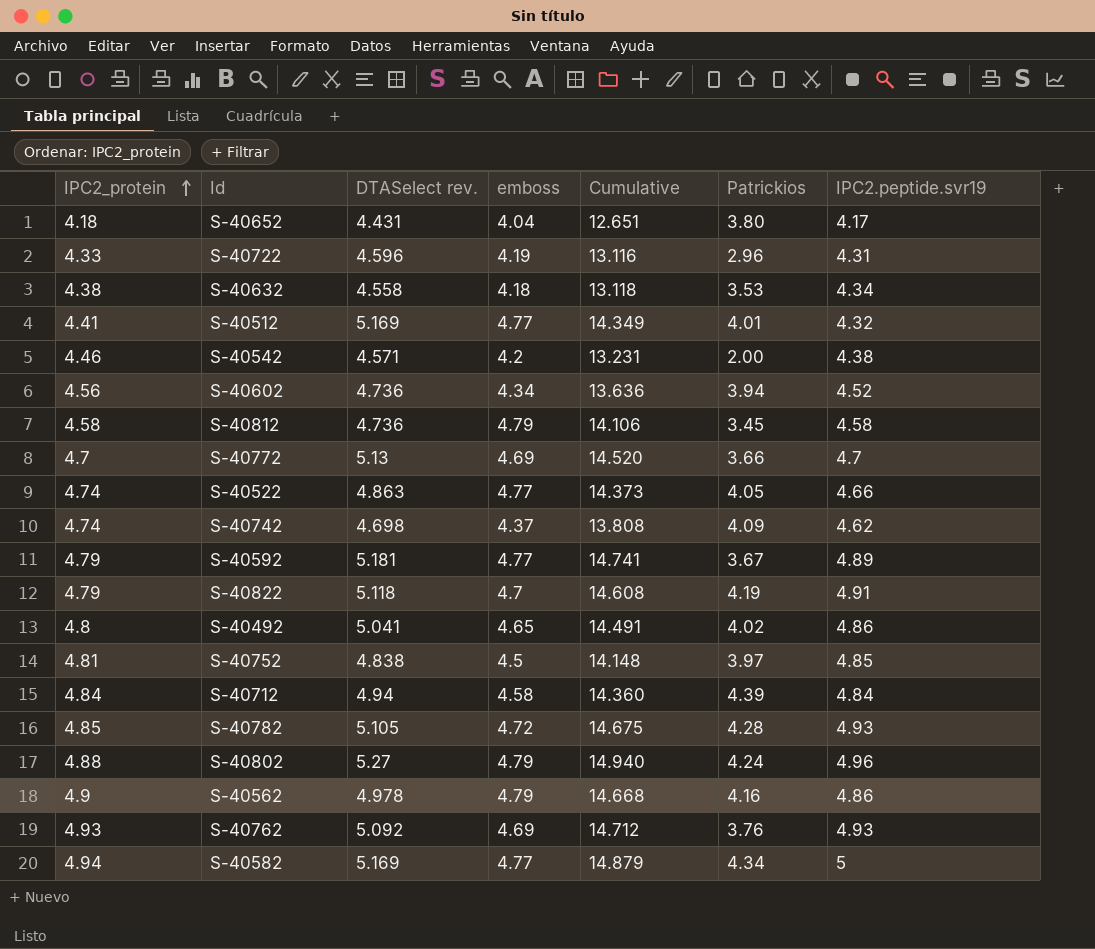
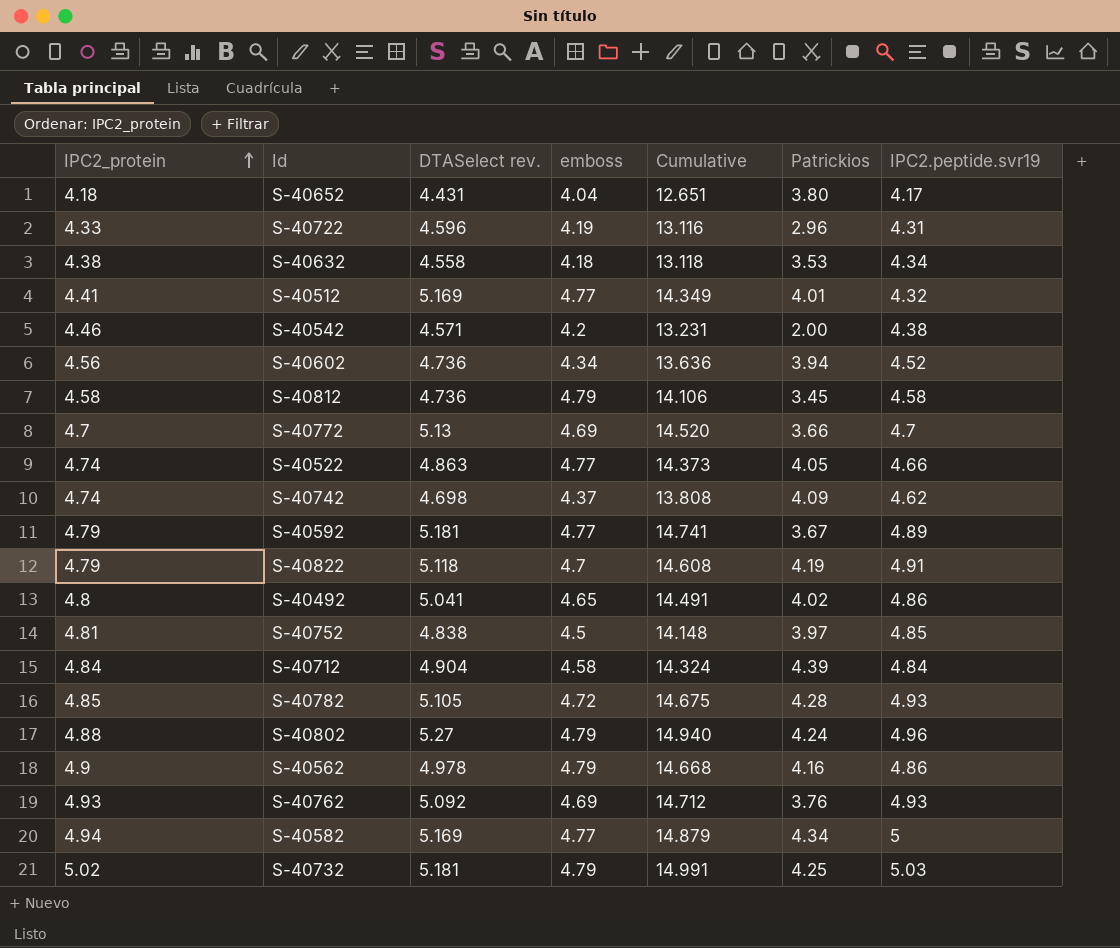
S-40712 | DTASelect rev.: 4.94 -> 4.904
S-40712 | Cumulative: 14.360 -> 14.324
row S-40732: none -> 5.02 | 5.181 | 4.79 | 14.991 | 4.25 | 5.03

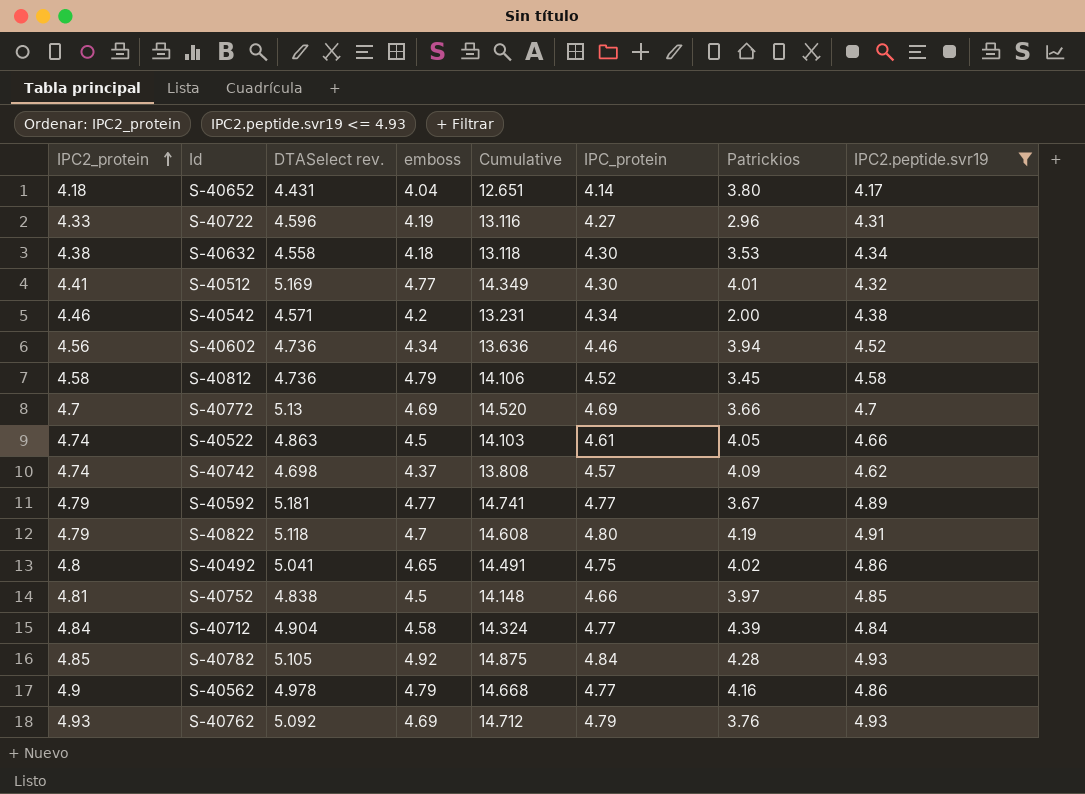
filter: none -> IPC2.peptide.svr19 <= 4.93
column IPC_protein | position: none -> 6
S-40522 | emboss: 4.77 -> 4.5
S-40522 | Cumulative: 14.373 -> 14.103
S-40782 | emboss: 4.72 -> 4.92
S-40782 | Cumulative: 14.675 -> 14.875

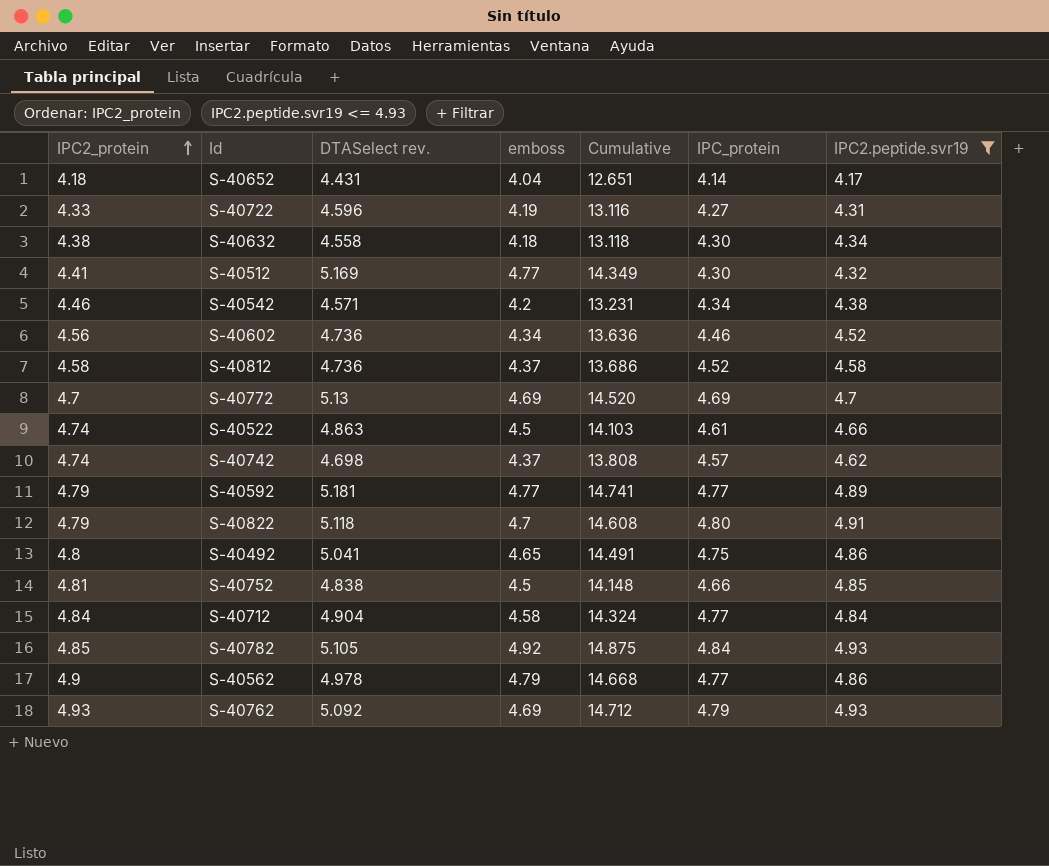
column Patrickios | position: 7 -> none
S-40812 | emboss: 4.79 -> 4.37
S-40812 | Cumulative: 14.106 -> 13.686

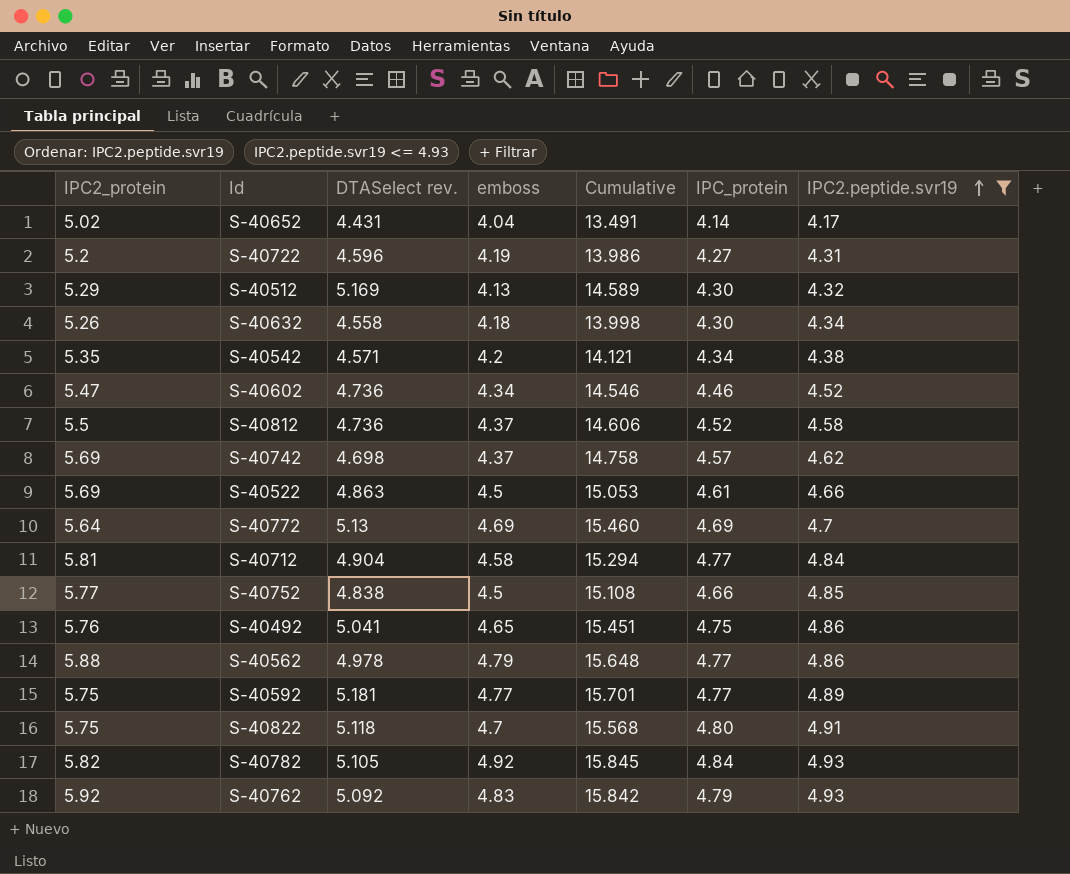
row order: IPC2_protein ascending -> IPC2.peptide.svr19 ascending
S-40652 | IPC2_protein: 4.18 -> 5.02
S-40652 | Cumulative: 12.651 -> 13.491
S-40722 | IPC2_protein: 4.33 -> 5.2
S-40722 | Cumulative: 13.116 -> 13.986
S-40512 | IPC2_protein: 4.41 -> 5.29
S-40512 | emboss: 4.77 -> 4.13
S-40512 | Cumulative: 14.349 -> 14.589
S-40632 | IPC2_protein: 4.38 -> 5.26
S-40632 | Cumulative: 13.118 -> 13.998
S-40542 | IPC2_protein: 4.46 -> 5.35
S-40542 | Cumulative: 13.231 -> 14.121
S-40602 | IPC2_protein: 4.56 -> 5.47
S-40602 | Cumulative: 13.636 -> 14.546
S-40812 | IPC2_protein: 4.58 -> 5.5
S-40812 | Cumulative: 13.686 -> 14.606
S-40742 | IPC2_protein: 4.74 -> 5.69
S-40742 | Cumulative: 13.808 -> 14.758
S-40522 | IPC2_protein: 4.74 -> 5.69
S-40522 | Cumulative: 14.103 -> 15.053
S-40772 | IPC2_protein: 4.7 -> 5.64
S-40772 | Cumulative: 14.520 -> 15.460
S-40712 | IPC2_protein: 4.84 -> 5.81
S-40712 | Cumulative: 14.324 -> 15.294
S-40752 | IPC2_protein: 4.81 -> 5.77
S-40752 | Cumulative: 14.148 -> 15.108
S-40492 | IPC2_protein: 4.8 -> 5.76
S-40492 | Cumulative: 14.491 -> 15.451
S-40562 | IPC2_protein: 4.9 -> 5.88
S-40562 | Cumulative: 14.668 -> 15.648
S-40592 | IPC2_protein: 4.79 -> 5.75
S-40592 | Cumulative: 14.741 -> 15.701
S-40822 | IPC2_protein: 4.79 -> 5.75
S-40822 | Cumulative: 14.608 -> 15.568
S-40782 | IPC2_protein: 4.85 -> 5.82
S-40782 | Cumulative: 14.875 -> 15.845
S-40762 | IPC2_protein: 4.93 -> 5.92
S-40762 | emboss: 4.69 -> 4.83
S-40762 | Cumulative: 14.712 -> 15.842

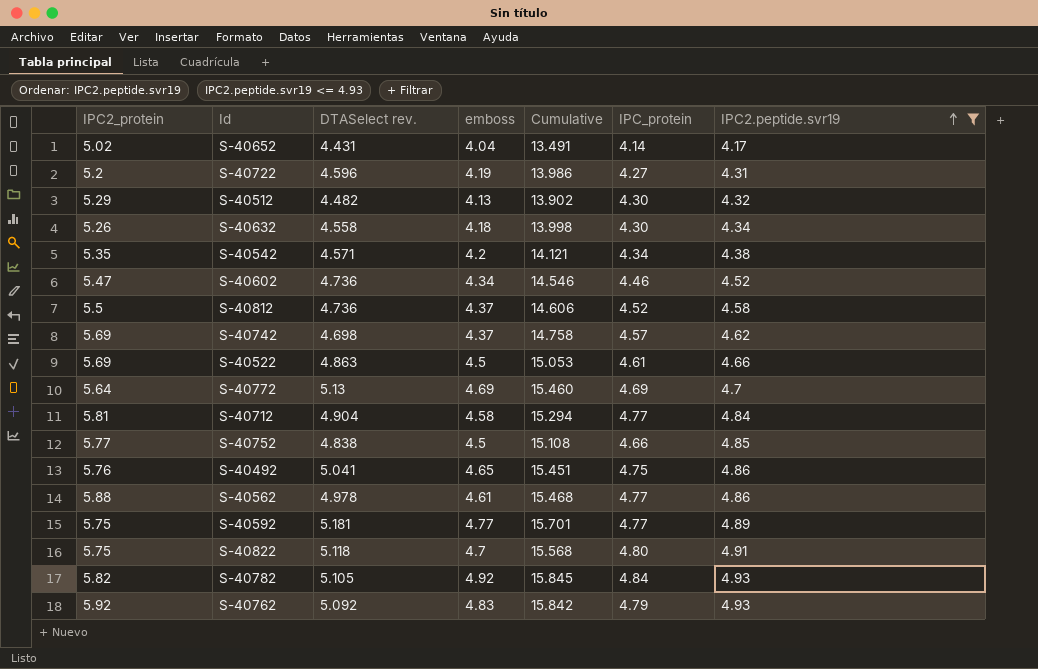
S-40512 | DTASelect rev.: 5.169 -> 4.482
S-40512 | Cumulative: 14.589 -> 13.902
S-40562 | emboss: 4.79 -> 4.61
S-40562 | Cumulative: 15.648 -> 15.468

